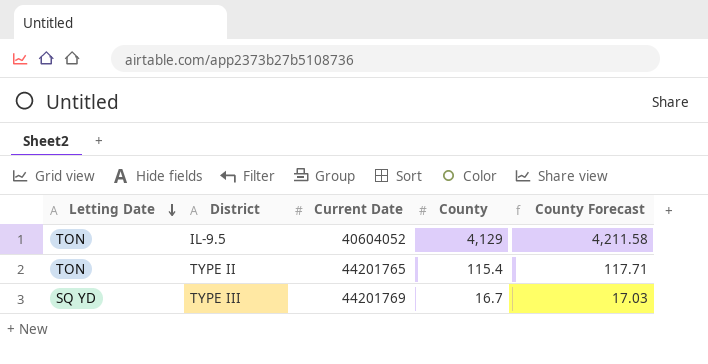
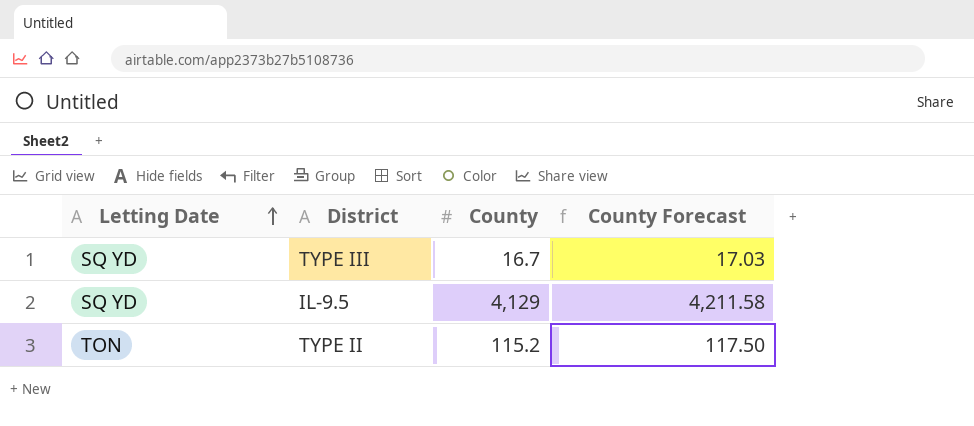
row order: Letting Date descending -> Letting Date ascending
column Current Date | position: 3 -> none
IL-9.5 | Letting Date: TON -> SQ YD
TYPE II | County: 115.4 -> 115.2
TYPE II | County Forecast: 117.71 -> 117.50

